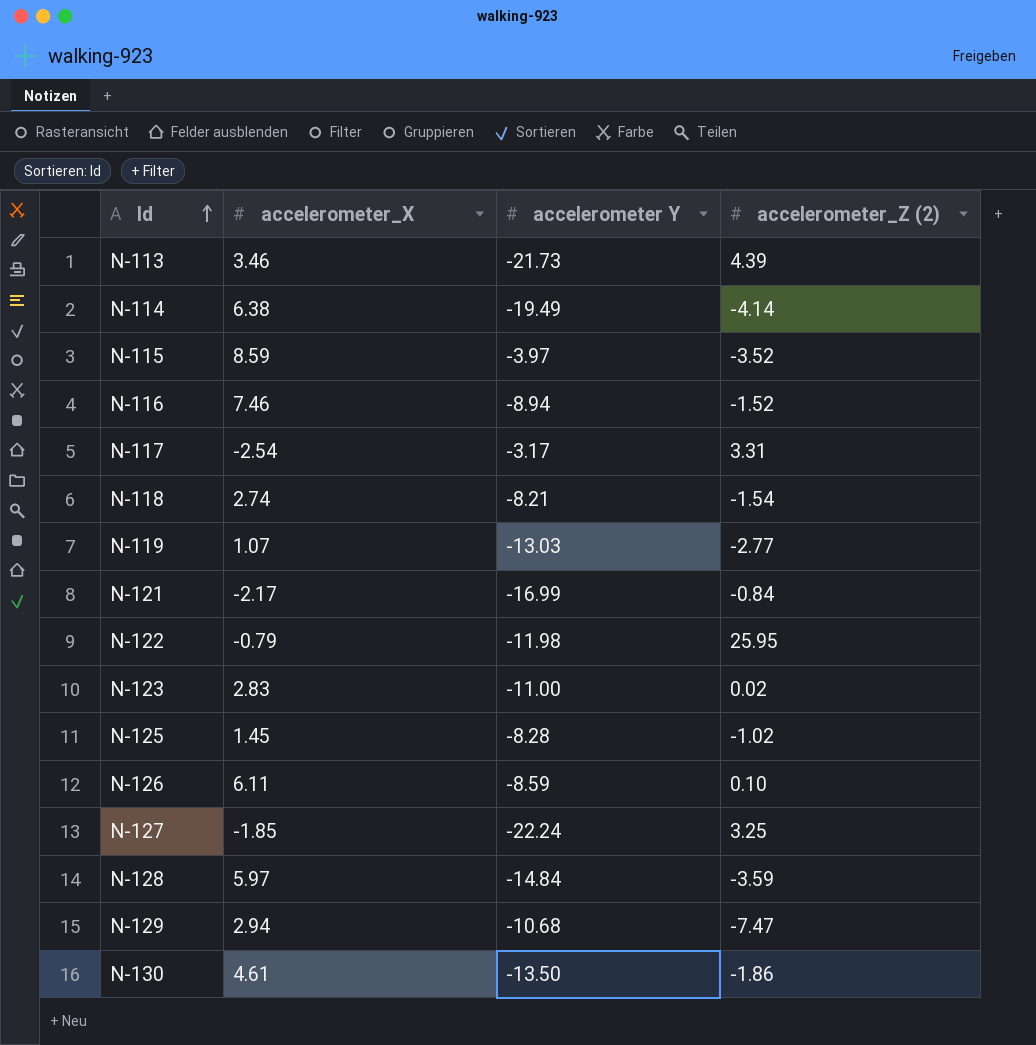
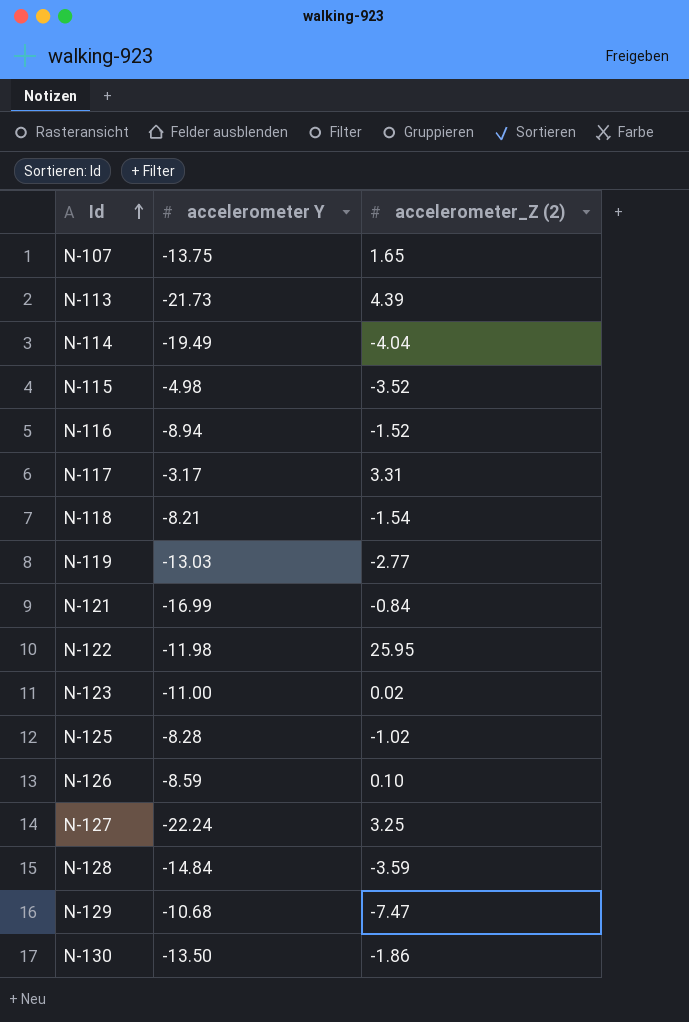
column accelerometer_X | position: 2 -> none
row N-107: none -> -13.75 | 1.65
N-114 | accelerometer_Z (2): -4.14 -> -4.04
N-115 | accelerometer Y: -3.97 -> -4.98

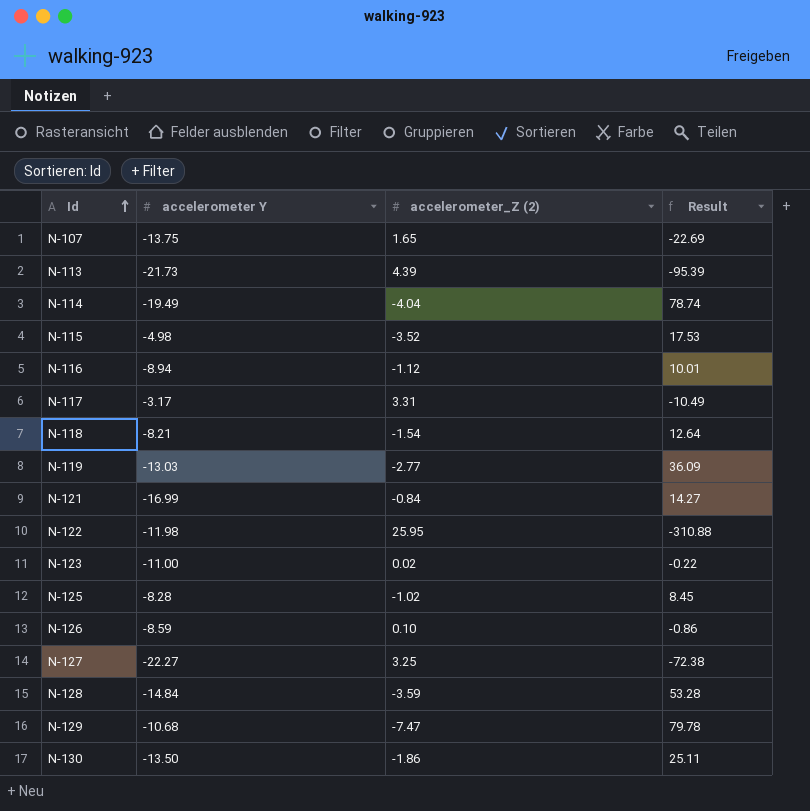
column Result | formula: none -> [accelerometer Y] * [accelerometer_Z (2)]
N-116 | accelerometer_Z (2): -1.52 -> -1.12
N-127 | accelerometer Y: -22.24 -> -22.27

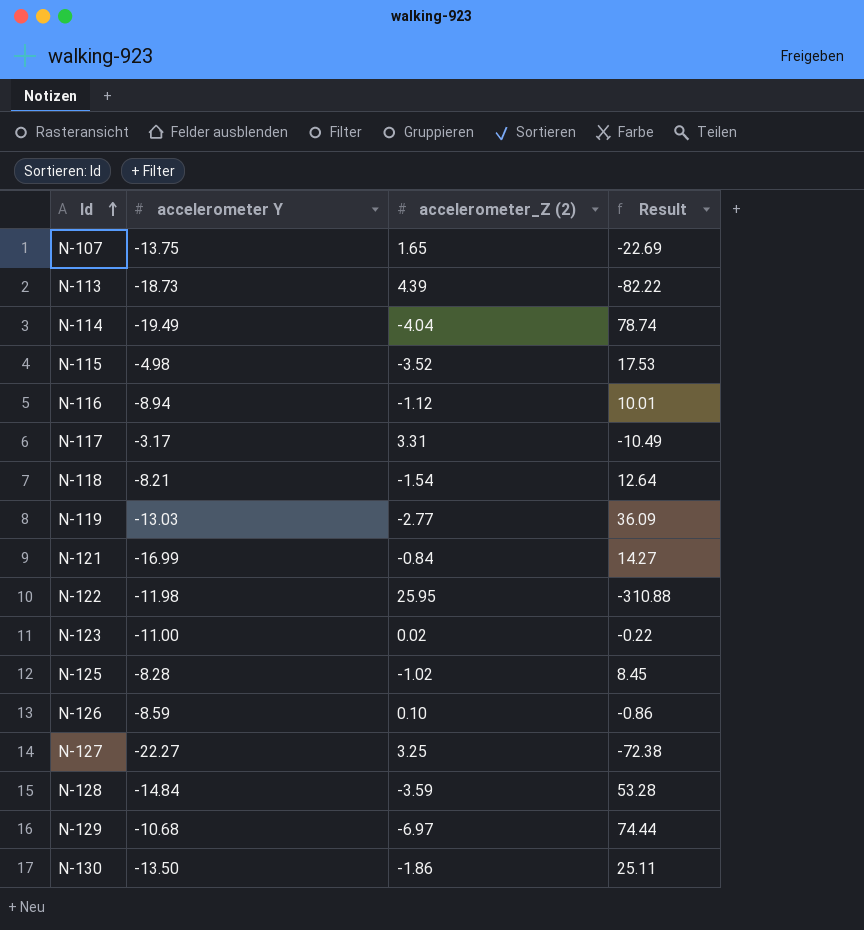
N-113 | accelerometer Y: -21.73 -> -18.73
N-113 | Result: -95.39 -> -82.22
N-129 | accelerometer_Z (2): -7.47 -> -6.97
N-129 | Result: 79.78 -> 74.44

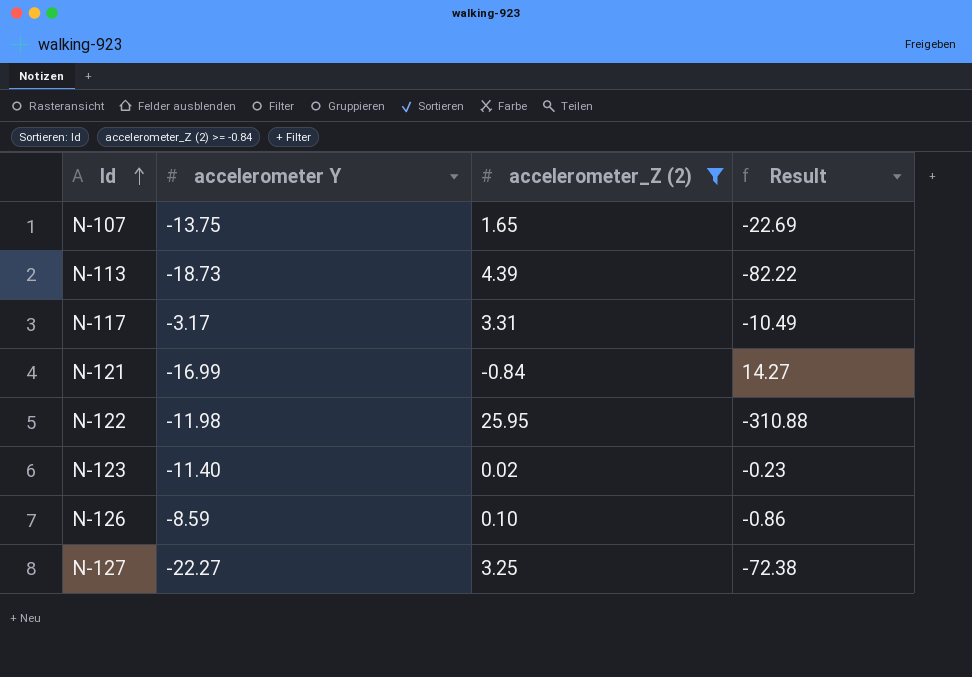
filter: none -> accelerometer_Z (2) >= -0.84
N-123 | accelerometer Y: -11.00 -> -11.40
N-123 | Result: -0.22 -> -0.23

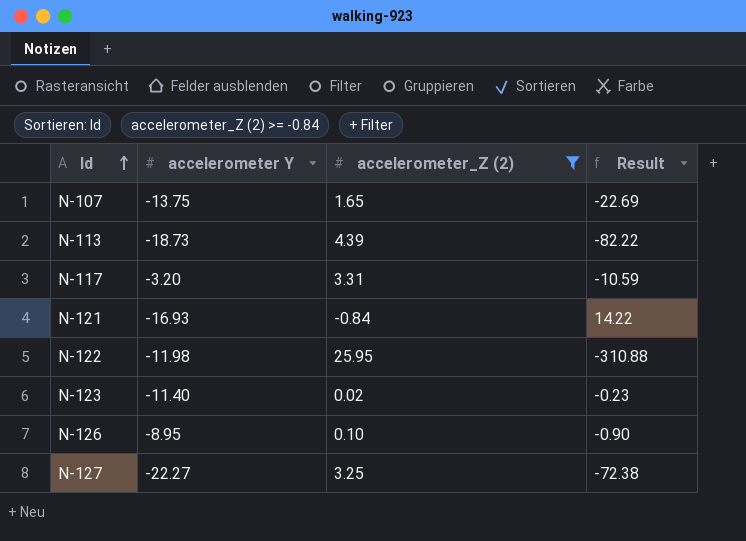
N-117 | accelerometer Y: -3.17 -> -3.20
N-117 | Result: -10.49 -> -10.59
N-121 | accelerometer Y: -16.99 -> -16.93
N-121 | Result: 14.27 -> 14.22
N-126 | accelerometer Y: -8.59 -> -8.95
N-126 | Result: -0.86 -> -0.90

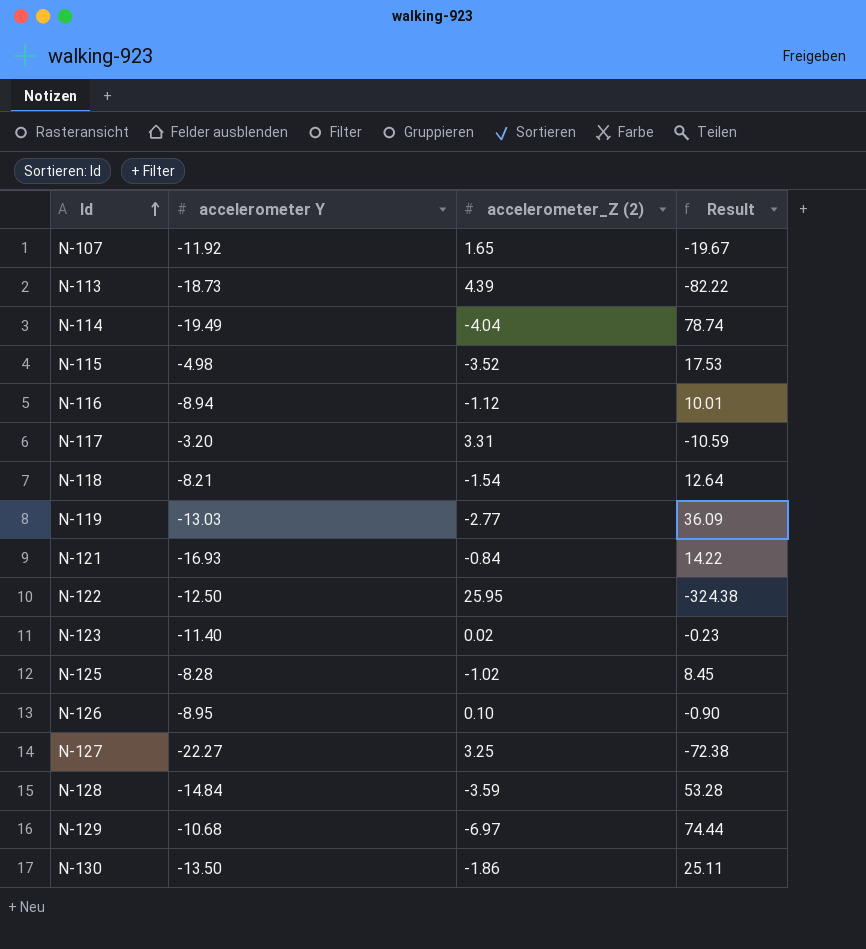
filter: accelerometer_Z (2) >= -0.84 -> none
N-107 | accelerometer Y: -13.75 -> -11.92
N-107 | Result: -22.69 -> -19.67
N-122 | accelerometer Y: -11.98 -> -12.50
N-122 | Result: -310.88 -> -324.38

